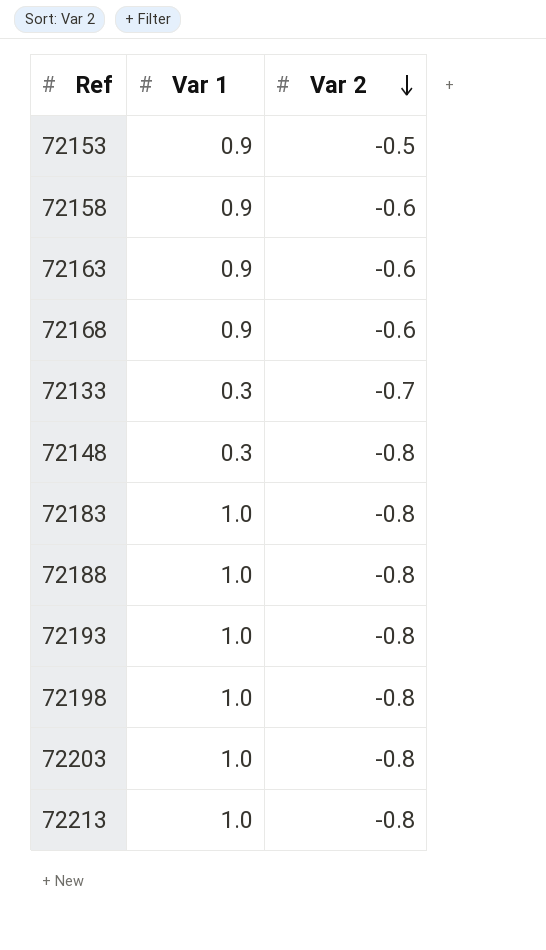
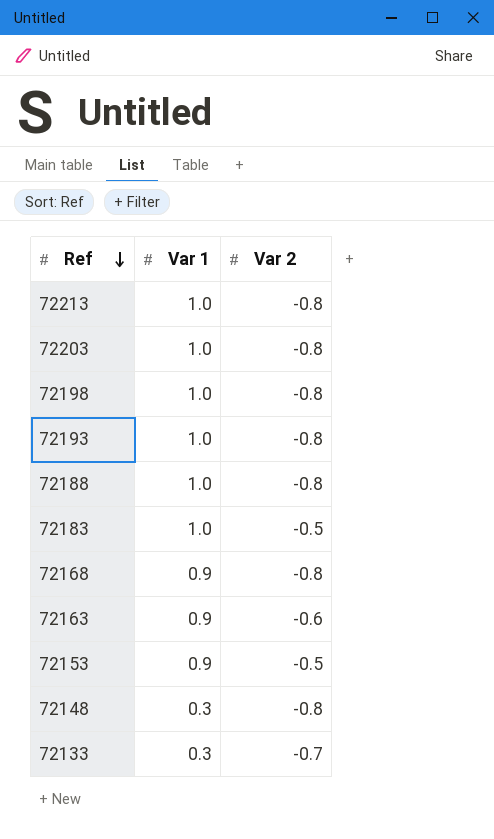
row order: Var 2 descending -> Ref descending
row 72158: 0.9 | -0.6 -> none
72183 | Var 2: -0.8 -> -0.5
72168 | Var 2: -0.6 -> -0.8

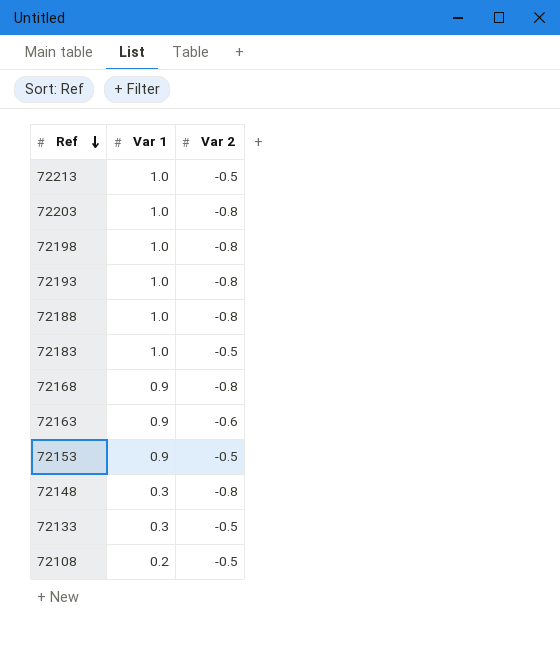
72213 | Var 2: -0.8 -> -0.5
72133 | Var 2: -0.7 -> -0.5
row 72108: none -> 0.2 | -0.5

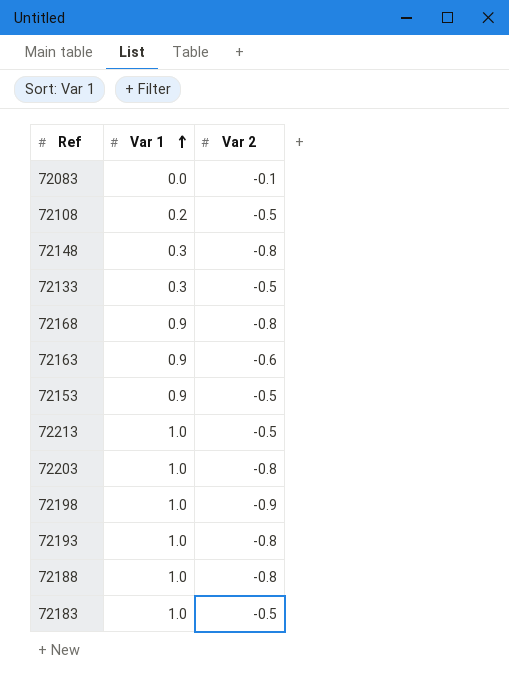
row order: Ref descending -> Var 1 ascending
row 72083: none -> 0.0 | -0.1
72198 | Var 2: -0.8 -> -0.9

